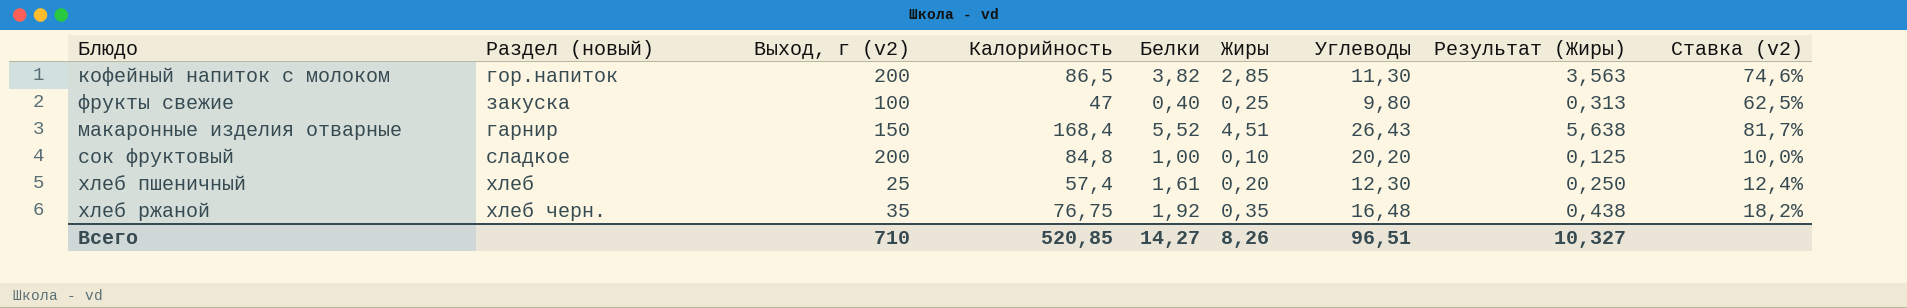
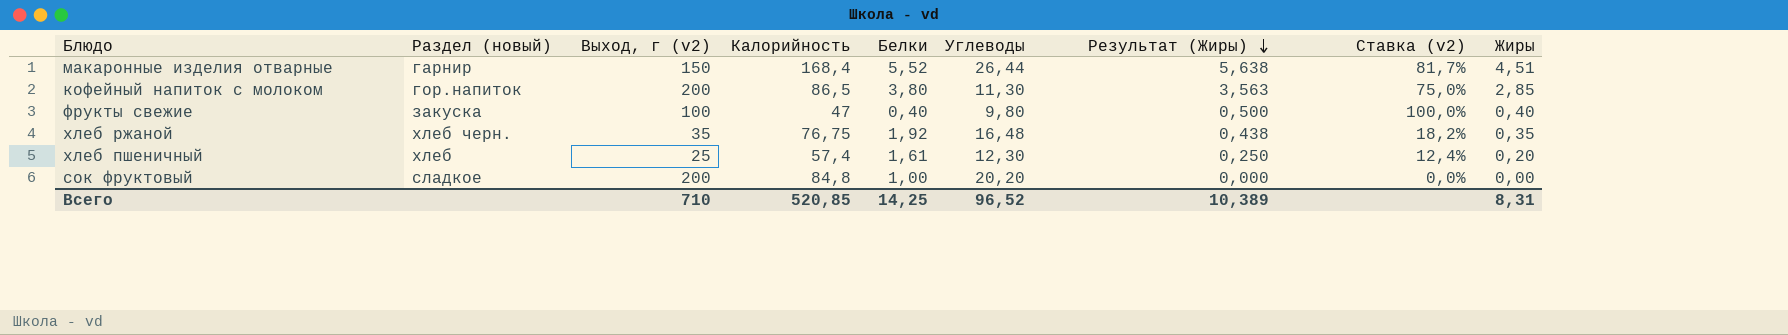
row order: none -> Результат (Жиры) descending
column Жиры | position: 6 -> 9
макаронные изделия отварные | Углеводы: 26,43 -> 26,44
кофейный напиток с молоком | Белки: 3,82 -> 3,80
кофейный напиток с молоком | Ставка (v2): 74,6% -> 75,0%
фрукты свежие | Результат (Жиры): 0,313 -> 0,500
фрукты свежие | Ставка (v2): 62,5% -> 100,0%
фрукты свежие | Жиры: 0,25 -> 0,40
сок фруктовый | Результат (Жиры): 0,125 -> 0,000
сок фруктовый | Ставка (v2): 10,0% -> 0,0%
сок фруктовый | Жиры: 0,10 -> 0,00
Всего | Белки: 14,27 -> 14,25
Всего | Углеводы: 96,51 -> 96,52
Всего | Результат (Жиры): 10,327 -> 10,389
Всего | Жиры: 8,26 -> 8,31

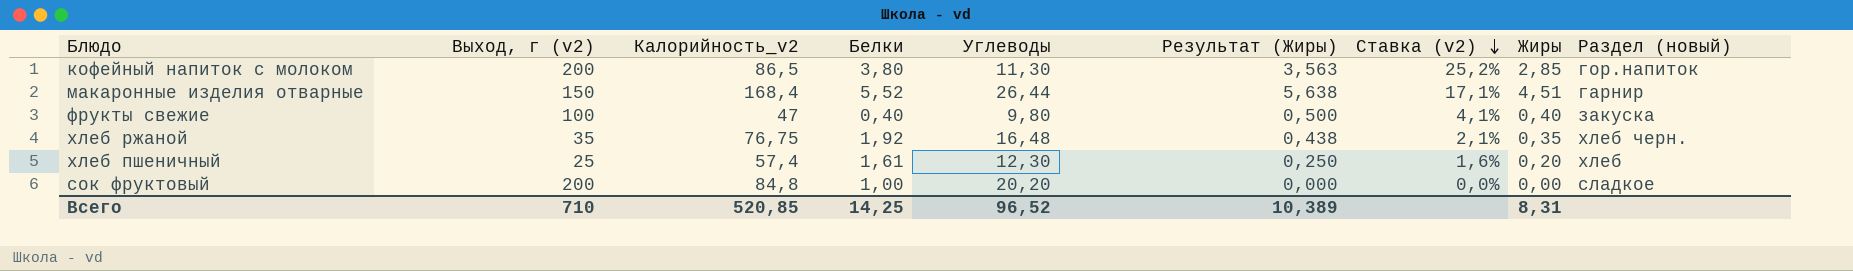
row order: Результат (Жиры) descending -> Ставка (v2) descending
column name: Калорийность -> Калорийность_v2
column Ставка (v2) | formula: [Жиры] / [Белки] -> [Жиры] / [Углеводы]
column Раздел (новый) | position: 2 -> 9

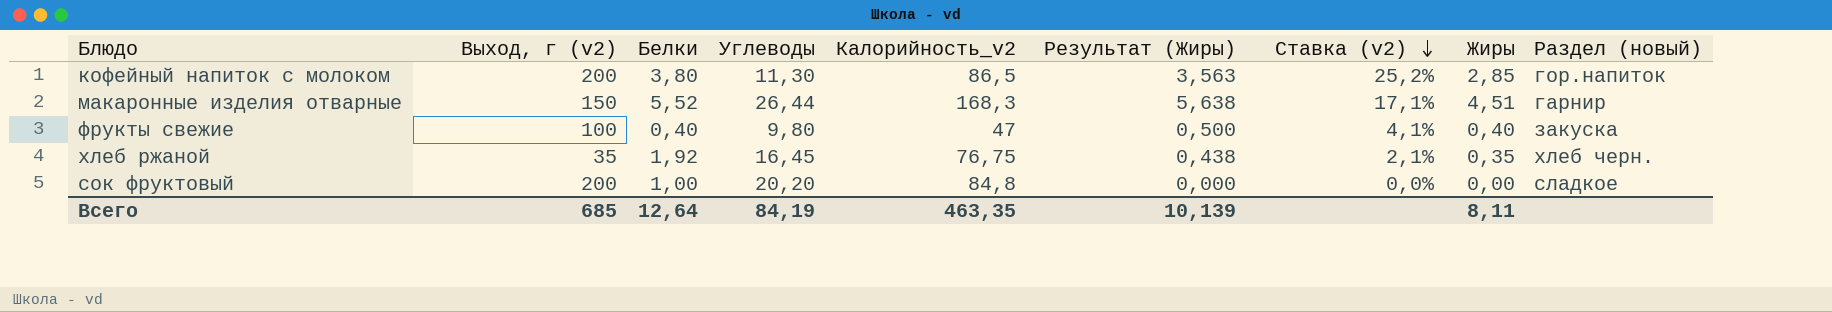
column Калорийность_v2 | position: 3 -> 5
row хлеб пшеничный: 25 | 57,4 | 1,61 | 12,30 | 0,250 | 1,6% | 0,20 | хлеб -> none
макаронные изделия отварные | Калорийность_v2: 168,4 -> 168,3
хлеб ржаной | Углеводы: 16,48 -> 16,45
Всего | Выход, г (v2): 710 -> 685
Всего | Белки: 14,25 -> 12,64
Всего | Углеводы: 96,52 -> 84,19
Всего | Калорийность_v2: 520,85 -> 463,35
Всего | Результат (Жиры): 10,389 -> 10,139
Всего | Жиры: 8,31 -> 8,11

